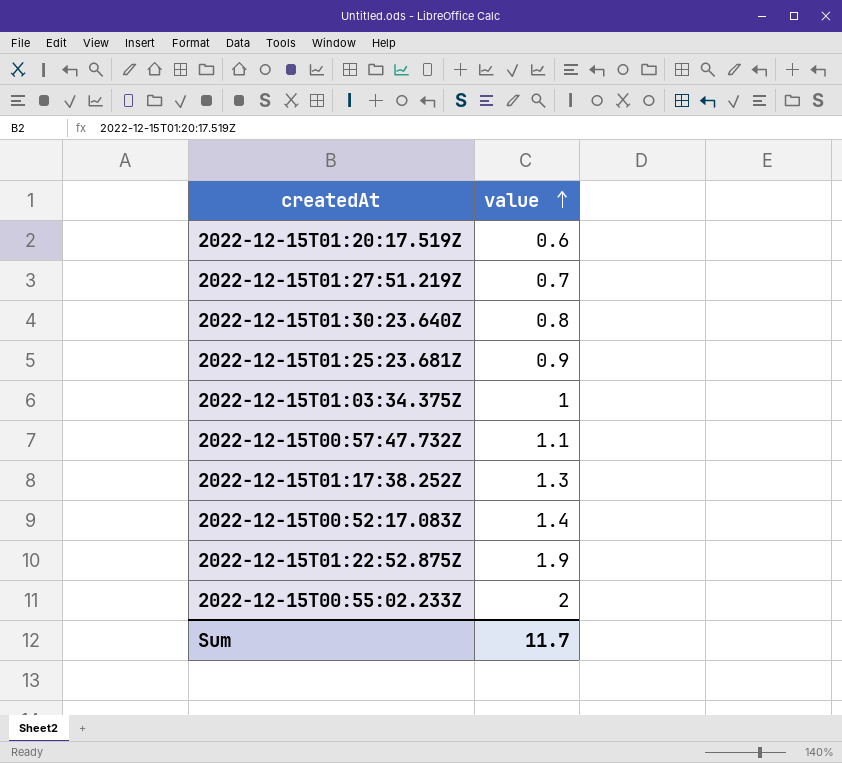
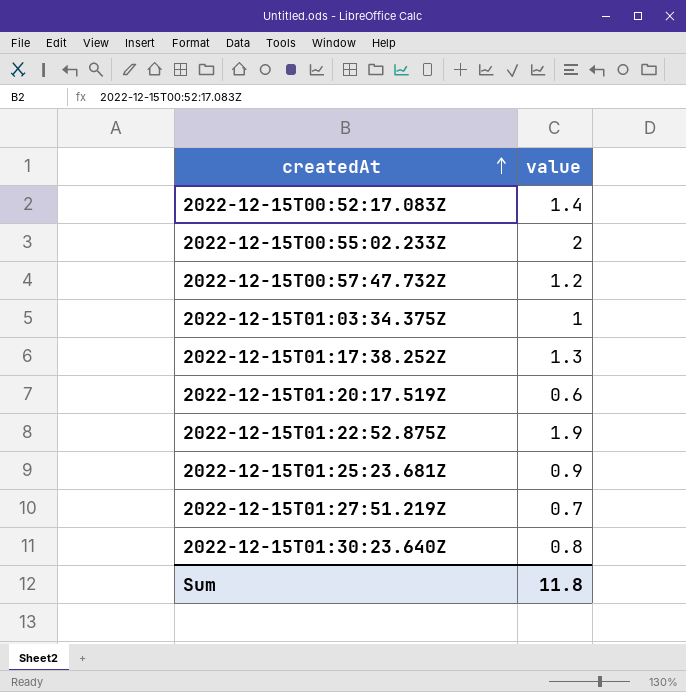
row order: value ascending -> createdAt ascending
2022-12-15T00:57:47.732Z | value: 1.1 -> 1.2
Sum | value: 11.7 -> 11.8

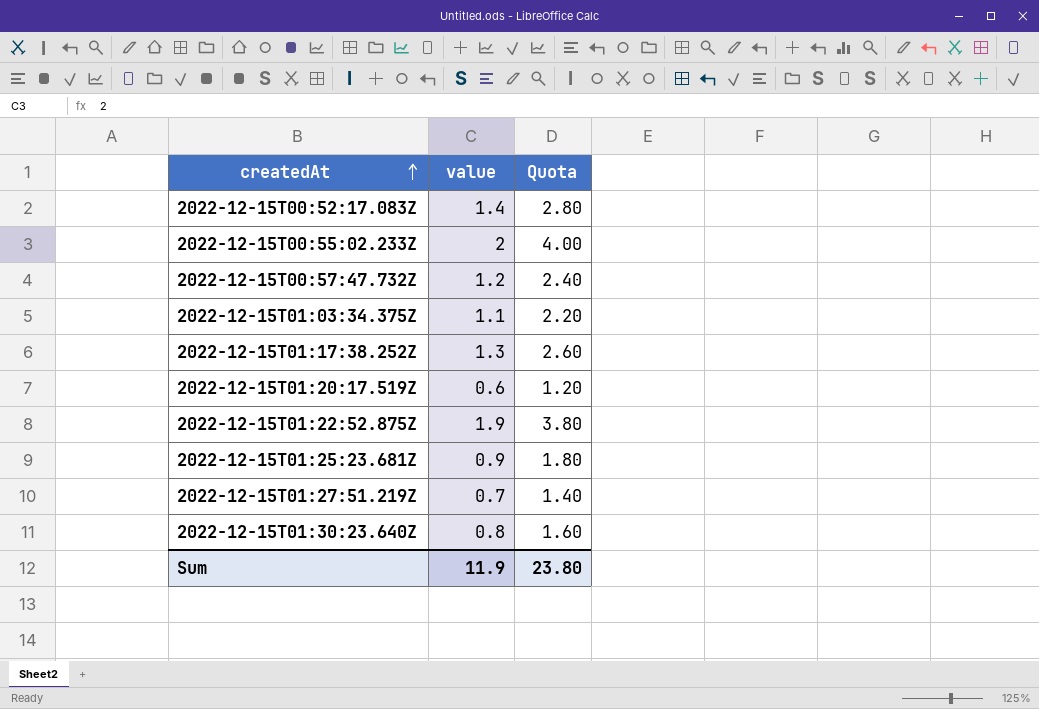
column Quota | formula: none -> [value] * 2
2022-12-15T01:03:34.375Z | value: 1 -> 1.1
Sum | value: 11.8 -> 11.9

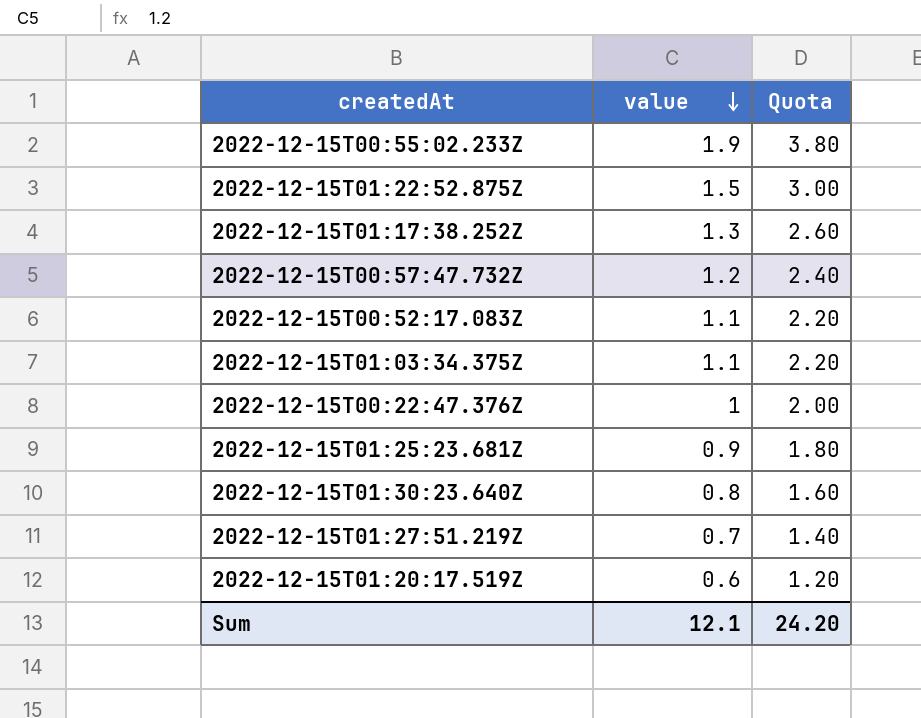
row order: createdAt ascending -> value descending
2022-12-15T00:55:02.233Z | value: 2 -> 1.9
2022-12-15T00:55:02.233Z | Quota: 4.00 -> 3.80
2022-12-15T01:22:52.875Z | value: 1.9 -> 1.5
2022-12-15T01:22:52.875Z | Quota: 3.80 -> 3.00
2022-12-15T00:52:17.083Z | value: 1.4 -> 1.1
2022-12-15T00:52:17.083Z | Quota: 2.80 -> 2.20
row 2022-12-15T00:22:47.376Z: none -> 1 | 2.00
Sum | value: 11.9 -> 12.1
Sum | Quota: 23.80 -> 24.20

